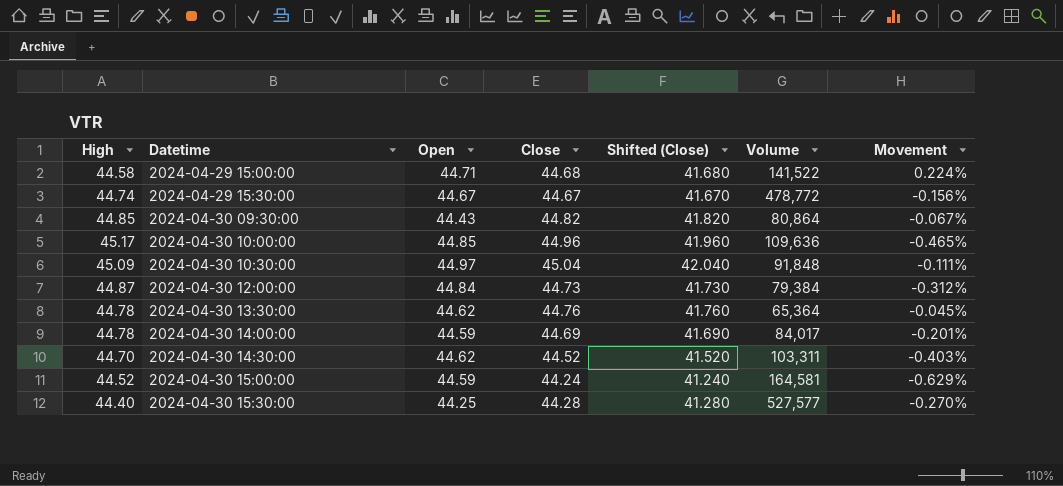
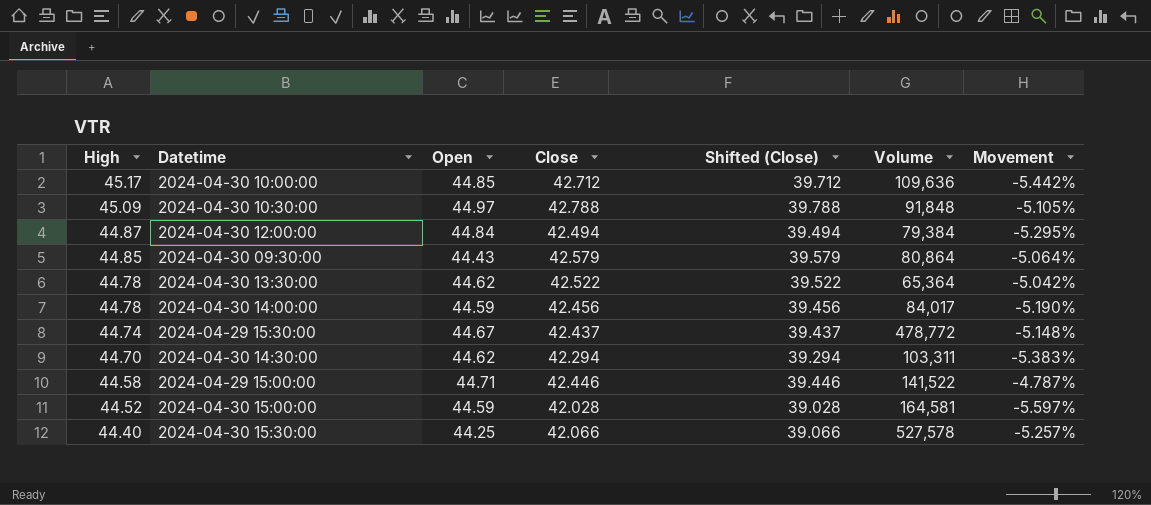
row order: Datetime ascending -> High descending
2024-04-30 10:00:00 | Close: 44.96 -> 42.712
2024-04-30 10:00:00 | Shifted (Close): 41.960 -> 39.712
2024-04-30 10:00:00 | Movement: -0.465% -> -5.442%
2024-04-30 10:30:00 | Close: 45.04 -> 42.788
2024-04-30 10:30:00 | Shifted (Close): 42.040 -> 39.788
2024-04-30 10:30:00 | Movement: -0.111% -> -5.105%
2024-04-30 12:00:00 | Close: 44.73 -> 42.494
2024-04-30 12:00:00 | Shifted (Close): 41.730 -> 39.494
2024-04-30 12:00:00 | Movement: -0.312% -> -5.295%
2024-04-30 09:30:00 | Close: 44.82 -> 42.579
2024-04-30 09:30:00 | Shifted (Close): 41.820 -> 39.579
2024-04-30 09:30:00 | Movement: -0.067% -> -5.064%
2024-04-30 13:30:00 | Close: 44.76 -> 42.522
2024-04-30 13:30:00 | Shifted (Close): 41.760 -> 39.522
2024-04-30 13:30:00 | Movement: -0.045% -> -5.042%
2024-04-30 14:00:00 | Close: 44.69 -> 42.456
2024-04-30 14:00:00 | Shifted (Close): 41.690 -> 39.456
2024-04-30 14:00:00 | Movement: -0.201% -> -5.190%
2024-04-29 15:30:00 | Close: 44.67 -> 42.437
2024-04-29 15:30:00 | Shifted (Close): 41.670 -> 39.437
2024-04-29 15:30:00 | Movement: -0.156% -> -5.148%
2024-04-30 14:30:00 | Close: 44.52 -> 42.294
2024-04-30 14:30:00 | Shifted (Close): 41.520 -> 39.294
2024-04-30 14:30:00 | Movement: -0.403% -> -5.383%
2024-04-29 15:00:00 | Close: 44.68 -> 42.446
2024-04-29 15:00:00 | Shifted (Close): 41.680 -> 39.446
2024-04-29 15:00:00 | Movement: 0.224% -> -4.787%
2024-04-30 15:00:00 | Close: 44.24 -> 42.028
2024-04-30 15:00:00 | Shifted (Close): 41.240 -> 39.028
2024-04-30 15:00:00 | Movement: -0.629% -> -5.597%
2024-04-30 15:30:00 | Close: 44.28 -> 42.066
2024-04-30 15:30:00 | Shifted (Close): 41.280 -> 39.066
2024-04-30 15:30:00 | Volume: 527,577 -> 527,578
2024-04-30 15:30:00 | Movement: -0.270% -> -5.257%

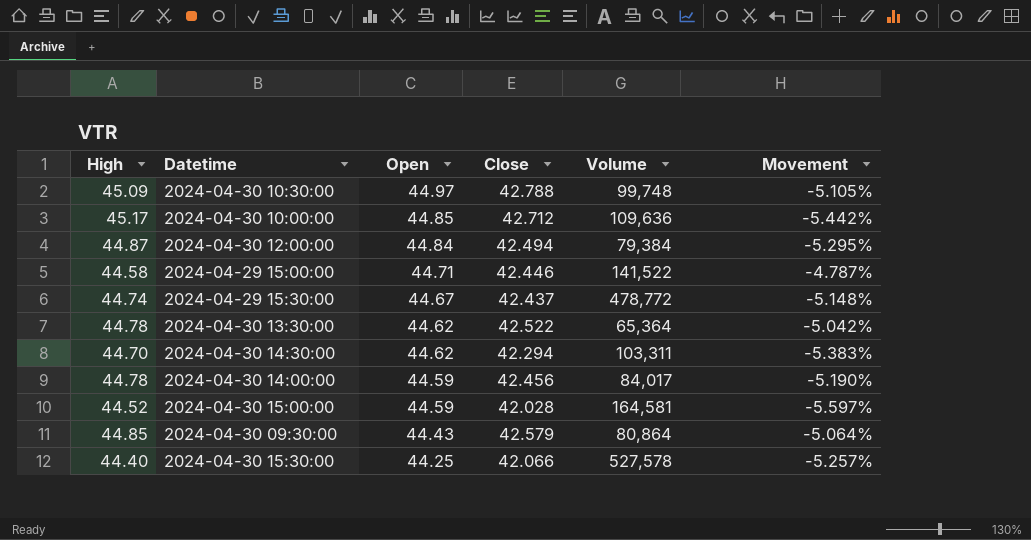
row order: High descending -> Open descending
column Shifted (Close) | formula: [Close] - 3 -> none
2024-04-30 10:30:00 | Volume: 91,848 -> 99,748

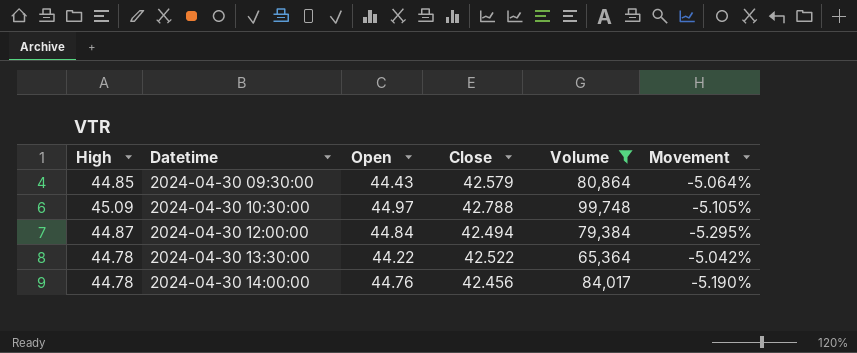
filter: none -> Volume <= 99,748
row order: Open descending -> Datetime ascending
2024-04-30 13:30:00 | Open: 44.62 -> 44.22
2024-04-30 14:00:00 | Open: 44.59 -> 44.76

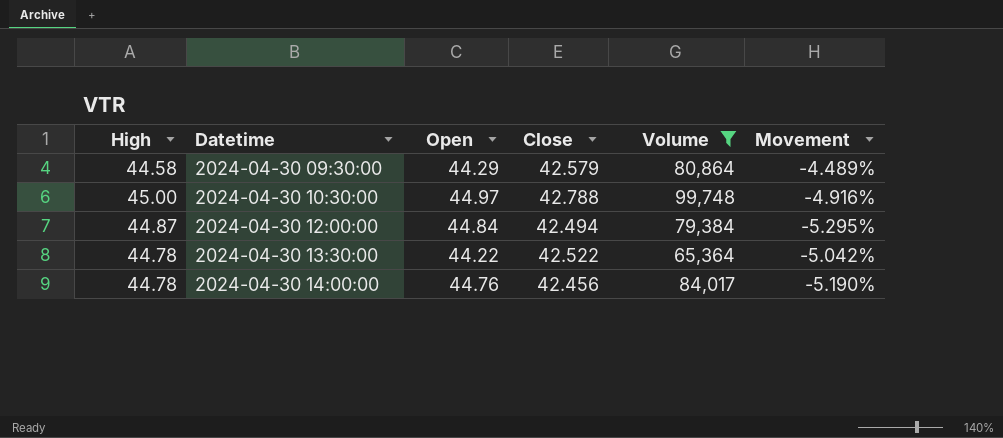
2024-04-30 09:30:00 | High: 44.85 -> 44.58
2024-04-30 09:30:00 | Open: 44.43 -> 44.29
2024-04-30 09:30:00 | Movement: -5.064% -> -4.489%
2024-04-30 10:30:00 | High: 45.09 -> 45.00
2024-04-30 10:30:00 | Movement: -5.105% -> -4.916%

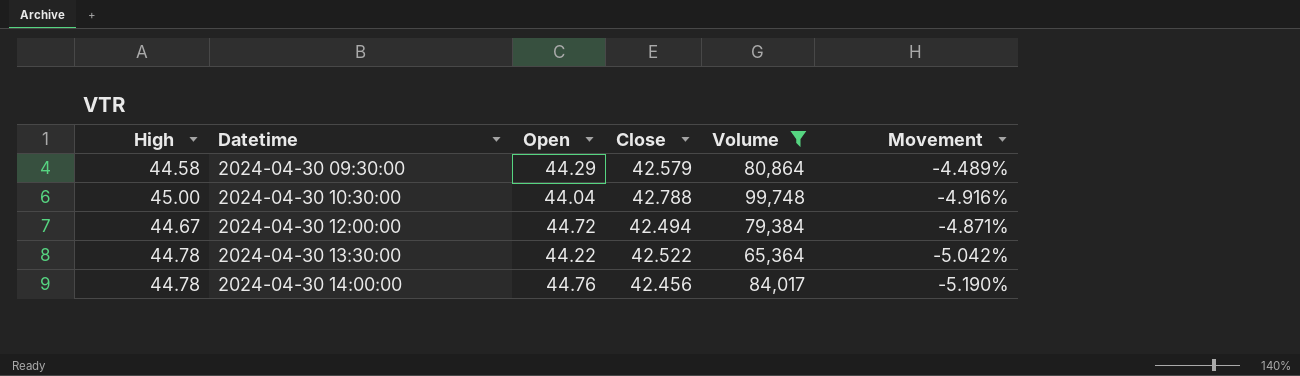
2024-04-30 10:30:00 | Open: 44.97 -> 44.04
2024-04-30 12:00:00 | High: 44.87 -> 44.67
2024-04-30 12:00:00 | Open: 44.84 -> 44.72
2024-04-30 12:00:00 | Movement: -5.295% -> -4.871%

